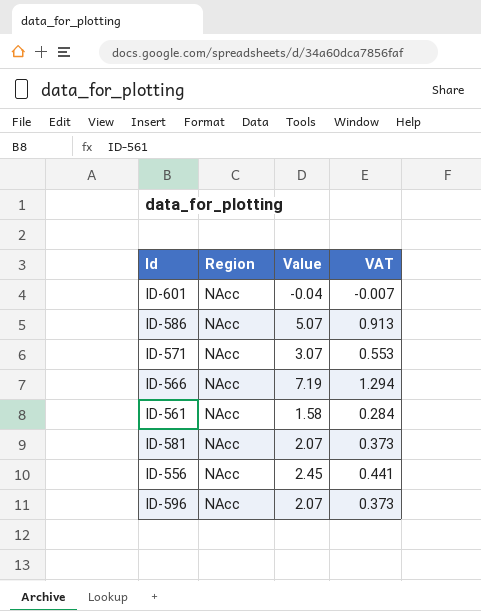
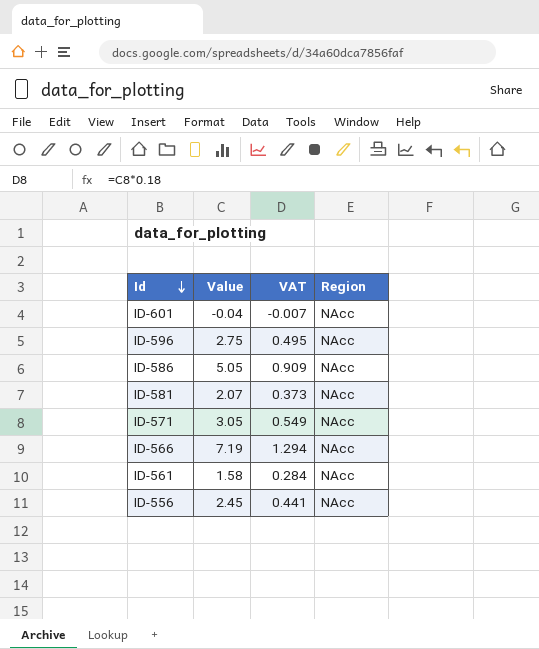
row order: none -> Id descending
column Region | position: 2 -> 4
ID-596 | Value: 2.07 -> 2.75
ID-596 | VAT: 0.373 -> 0.495
ID-586 | Value: 5.07 -> 5.05
ID-586 | VAT: 0.913 -> 0.909
ID-571 | Value: 3.07 -> 3.05
ID-571 | VAT: 0.553 -> 0.549

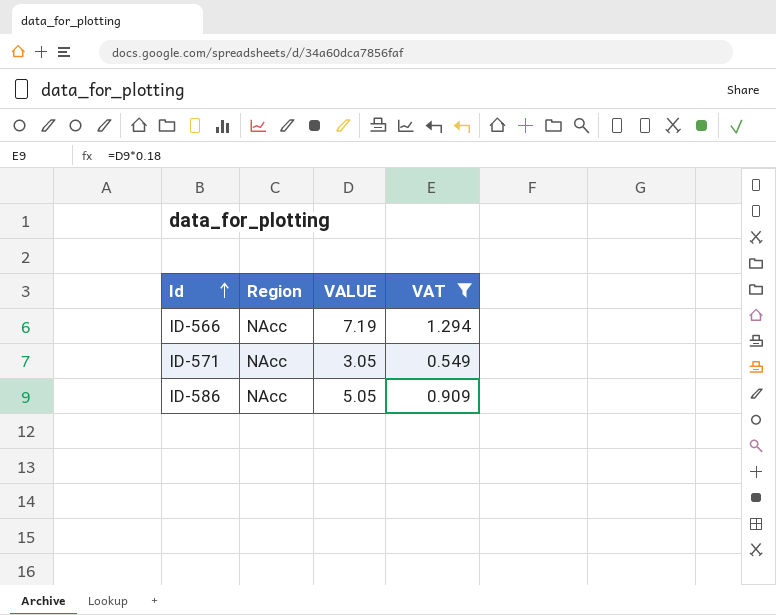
filter: none -> VAT >= 0.549
row order: Id descending -> Id ascending
column Region | position: 4 -> 2
column name: Value -> VALUE

